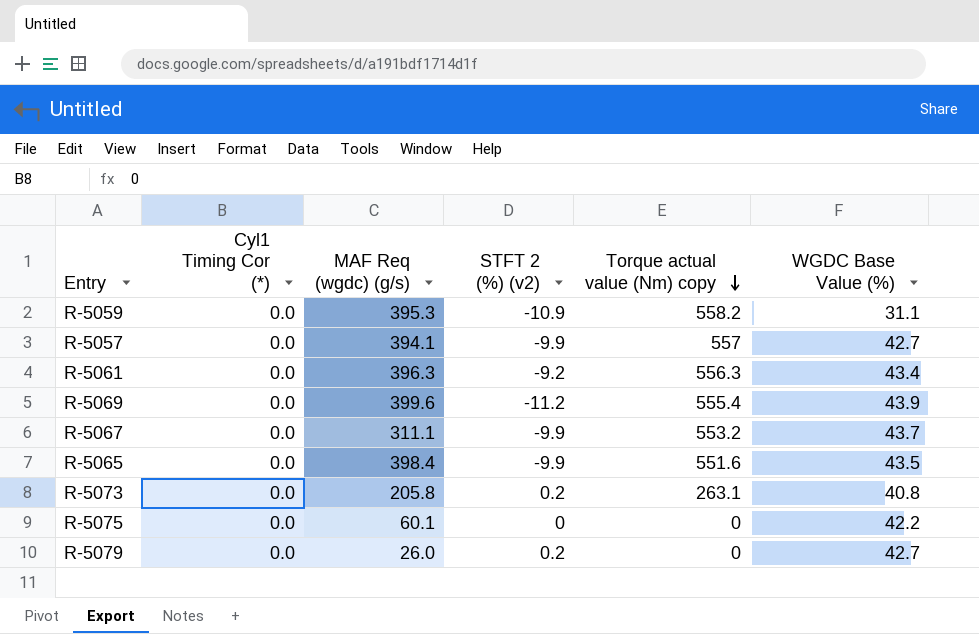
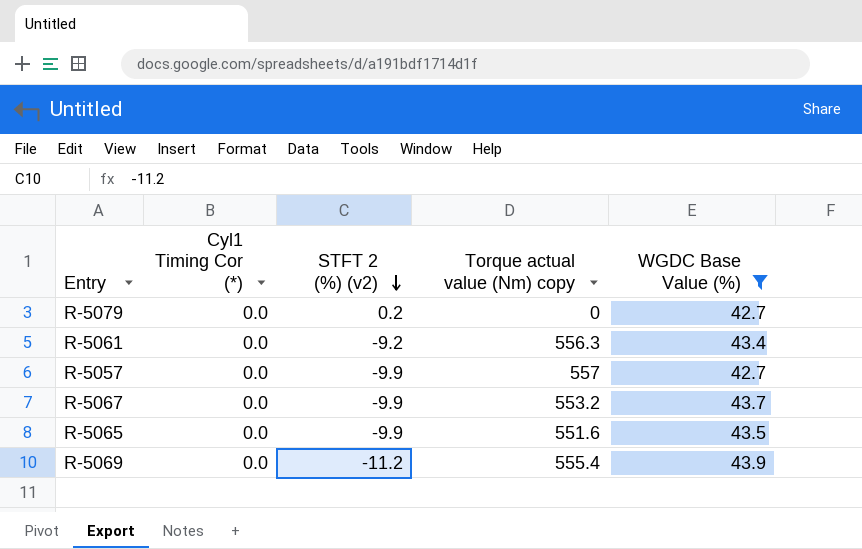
filter: none -> WGDC Base Value (%) >= 42.7
row order: Torque actual value (Nm) copy descending -> STFT 2 (%) (v2) descending
column MAF Req (wgdc) (g/s) | position: 3 -> none

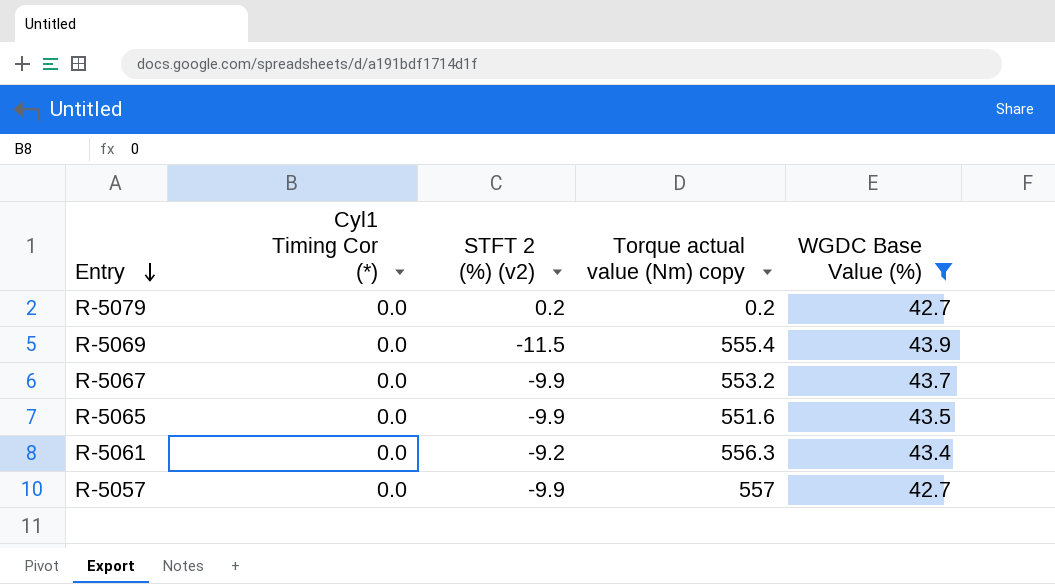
row order: STFT 2 (%) (v2) descending -> Entry descending
R-5079 | Torque actual value (Nm) copy: 0 -> 0.2
R-5069 | STFT 2 (%) (v2): -11.2 -> -11.5

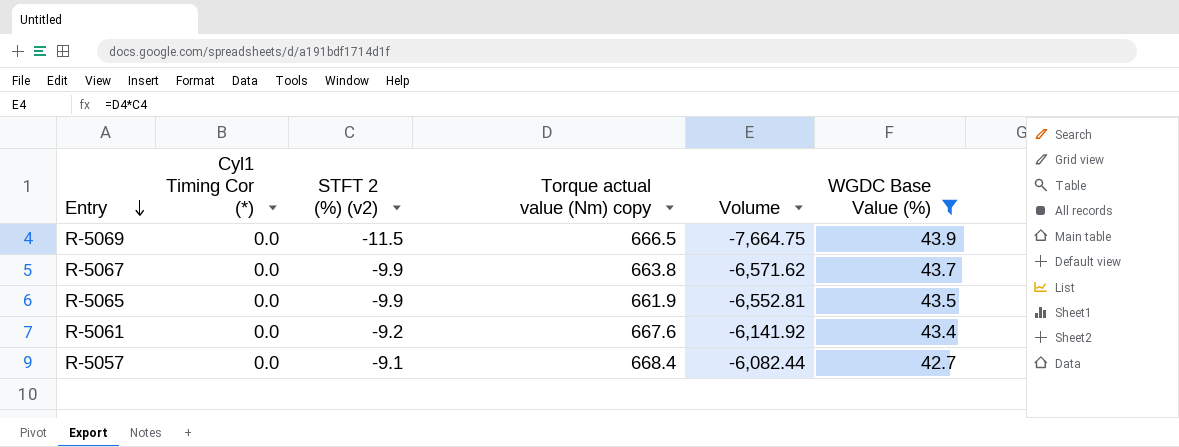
column Volume | formula: none -> [STFT 2 (%) (v2)] * [Torque actual value (Nm) copy]
row R-5079: 0.0 | 0.2 | 0.2 | 42.7 -> none
R-5069 | Torque actual value (Nm) copy: 555.4 -> 666.5
R-5067 | Torque actual value (Nm) copy: 553.2 -> 663.8
R-5065 | Torque actual value (Nm) copy: 551.6 -> 661.9
R-5061 | Torque actual value (Nm) copy: 556.3 -> 667.6
R-5057 | STFT 2 (%) (v2): -9.9 -> -9.1
R-5057 | Torque actual value (Nm) copy: 557 -> 668.4

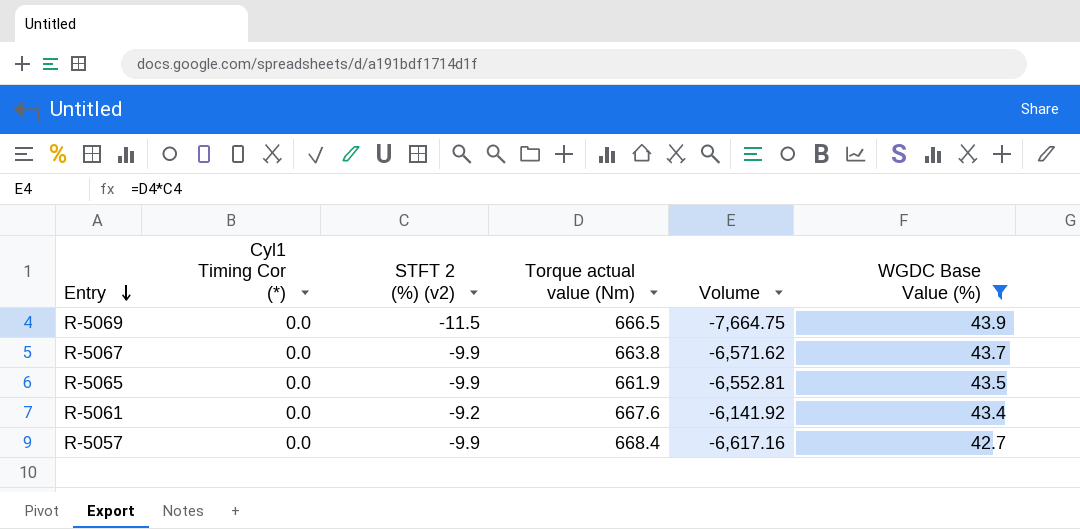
column name: Torque actual value (Nm) copy -> Torque actual value (Nm)
R-5057 | STFT 2 (%) (v2): -9.1 -> -9.9
R-5057 | Volume: -6,082.44 -> -6,617.16

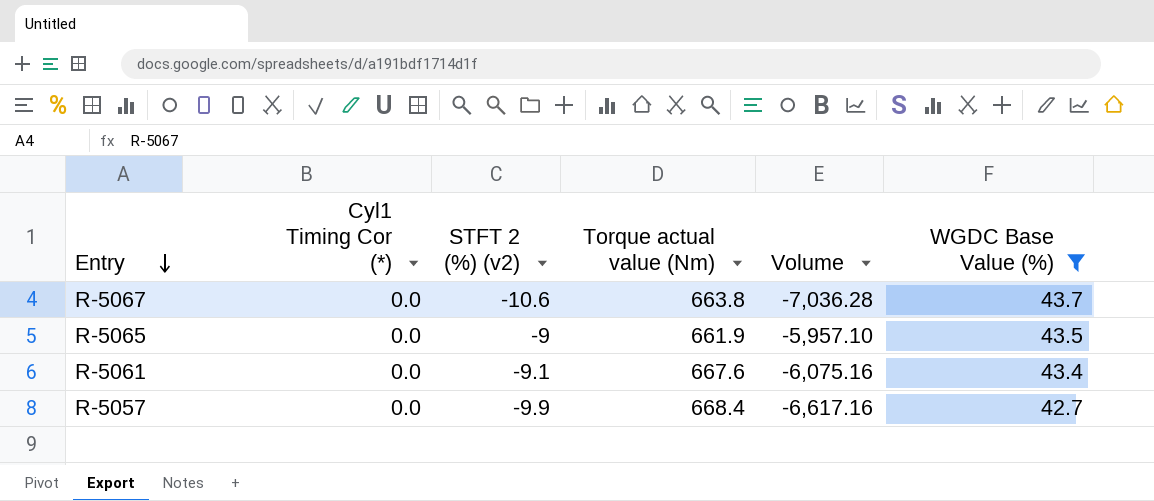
row R-5069: 0.0 | -11.5 | 666.5 | -7,664.75 | 43.9 -> none
R-5067 | STFT 2 (%) (v2): -9.9 -> -10.6
R-5067 | Volume: -6,571.62 -> -7,036.28
R-5065 | STFT 2 (%) (v2): -9.9 -> -9
R-5065 | Volume: -6,552.81 -> -5,957.10
R-5061 | STFT 2 (%) (v2): -9.2 -> -9.1
R-5061 | Volume: -6,141.92 -> -6,075.16

